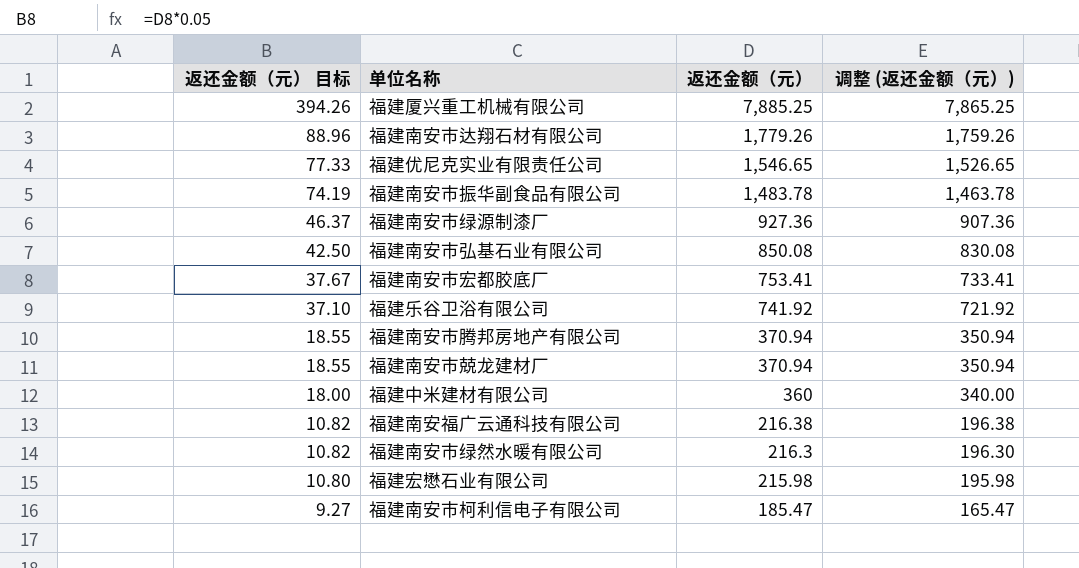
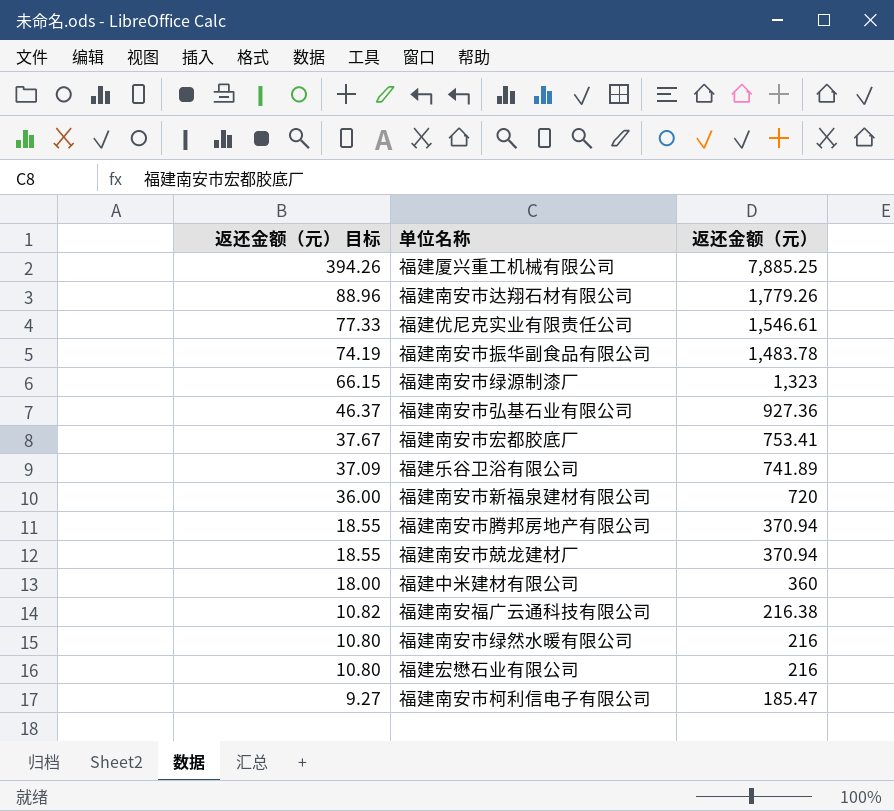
column 调整 (返还金额（元）) | formula: [返还金额（元）] - 20 -> none
福建优尼克实业有限责任公司 | 返还金额（元）: 1,546.65 -> 1,546.61
福建南安市绿源制漆厂 | 返还金额（元） 目标: 46.37 -> 66.15
福建南安市绿源制漆厂 | 返还金额（元）: 927.36 -> 1,323
福建南安市弘基石业有限公司 | 返还金额（元） 目标: 42.50 -> 46.37
福建南安市弘基石业有限公司 | 返还金额（元）: 850.08 -> 927.36
福建乐谷卫浴有限公司 | 返还金额（元） 目标: 37.10 -> 37.09
福建乐谷卫浴有限公司 | 返还金额（元）: 741.92 -> 741.89
row 福建南安市新福泉建材有限公司: none -> 36.00 | 720
福建南安市绿然水暖有限公司 | 返还金额（元） 目标: 10.82 -> 10.80
福建南安市绿然水暖有限公司 | 返还金额（元）: 216.3 -> 216
福建宏懋石业有限公司 | 返还金额（元）: 215.98 -> 216

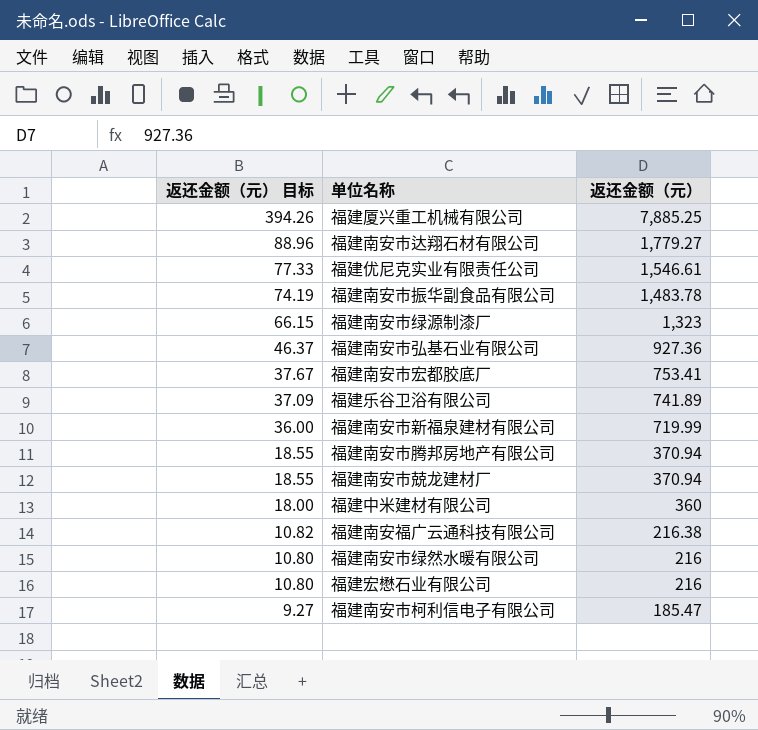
福建南安市达翔石材有限公司 | 返还金额（元）: 1,779.26 -> 1,779.27
福建南安市新福泉建材有限公司 | 返还金额（元）: 720 -> 719.99

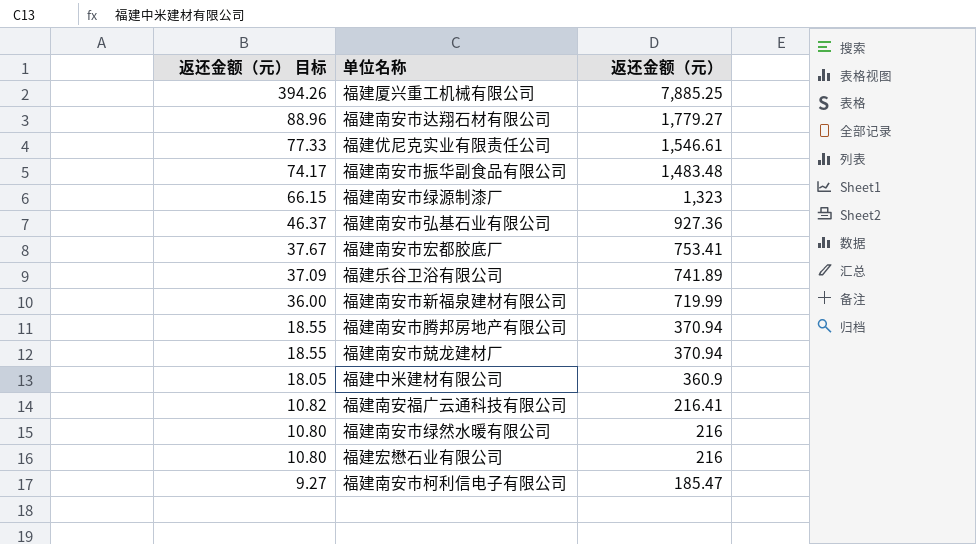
福建南安市振华副食品有限公司 | 返还金额（元） 目标: 74.19 -> 74.17
福建南安市振华副食品有限公司 | 返还金额（元）: 1,483.78 -> 1,483.48
福建中米建材有限公司 | 返还金额（元） 目标: 18.00 -> 18.05
福建中米建材有限公司 | 返还金额（元）: 360 -> 360.9
福建南安福广云通科技有限公司 | 返还金额（元）: 216.38 -> 216.41

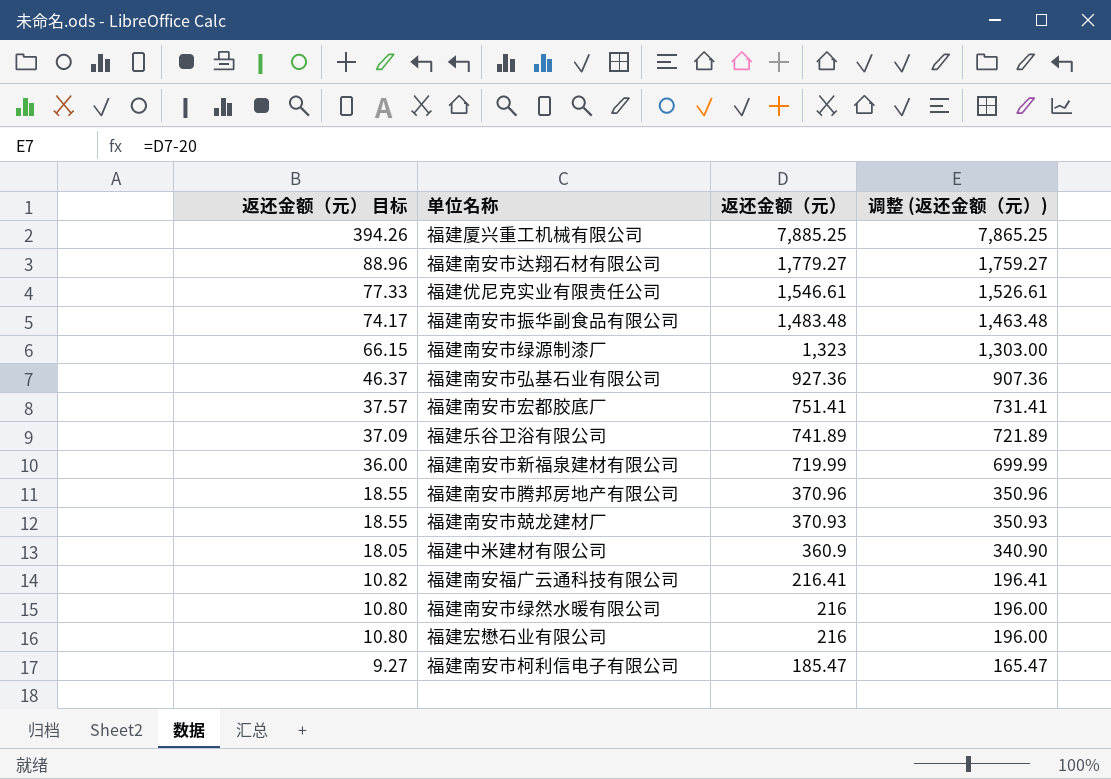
column 调整 (返还金额（元）) | formula: none -> [返还金额（元）] - 20
福建南安市宏都胶底厂 | 返还金额（元） 目标: 37.67 -> 37.57
福建南安市宏都胶底厂 | 返还金额（元）: 753.41 -> 751.41
福建南安市腾邦房地产有限公司 | 返还金额（元）: 370.94 -> 370.96
福建南安市兢龙建材厂 | 返还金额（元）: 370.94 -> 370.93

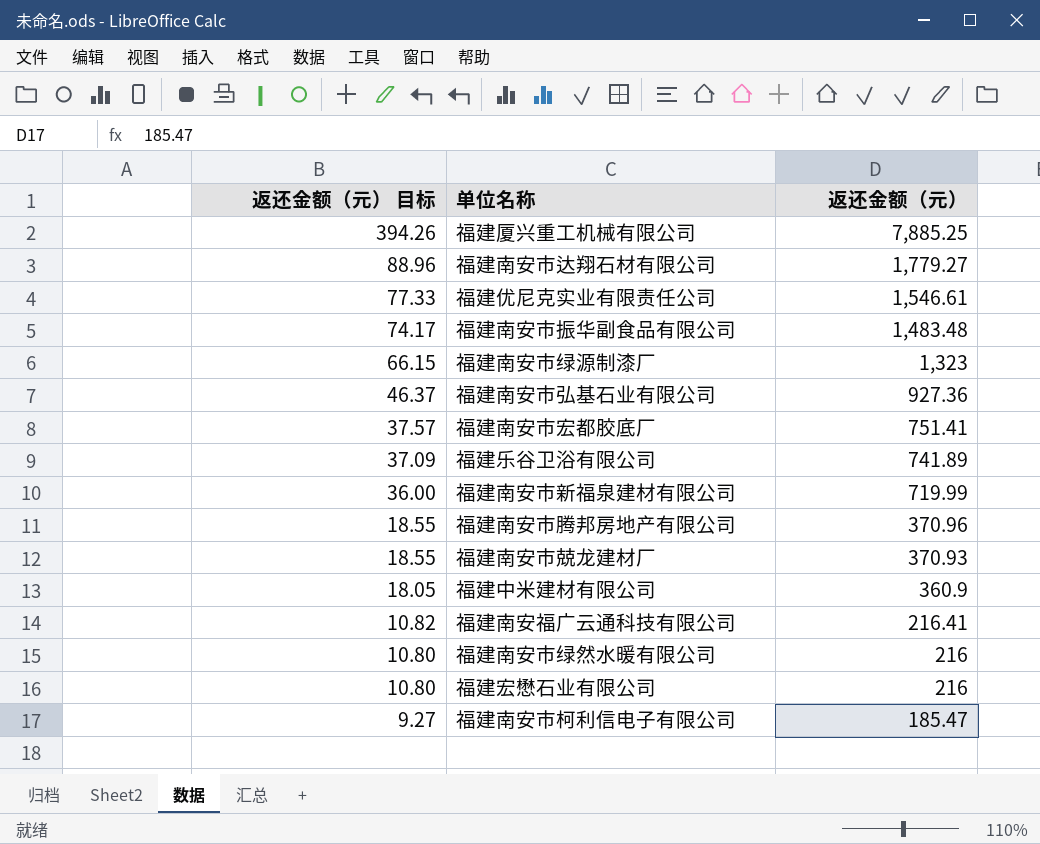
column 调整 (返还金额（元）) | formula: [返还金额（元）] - 20 -> none

